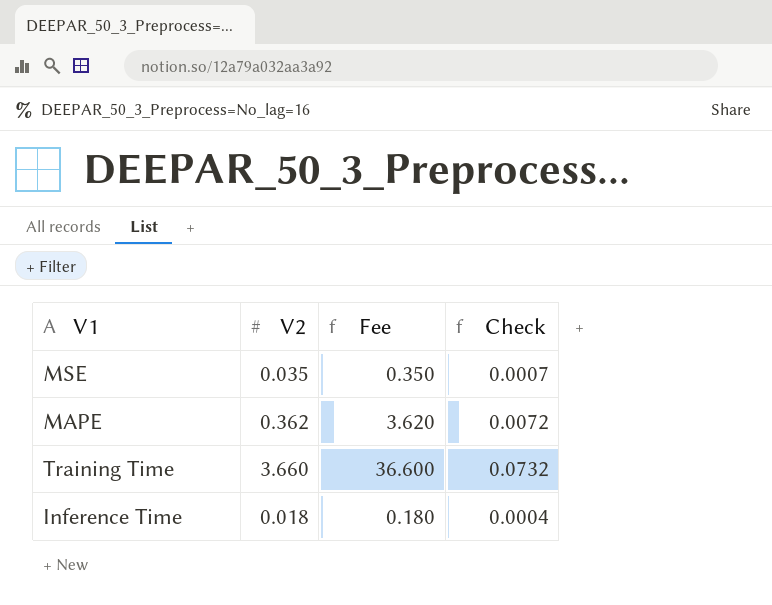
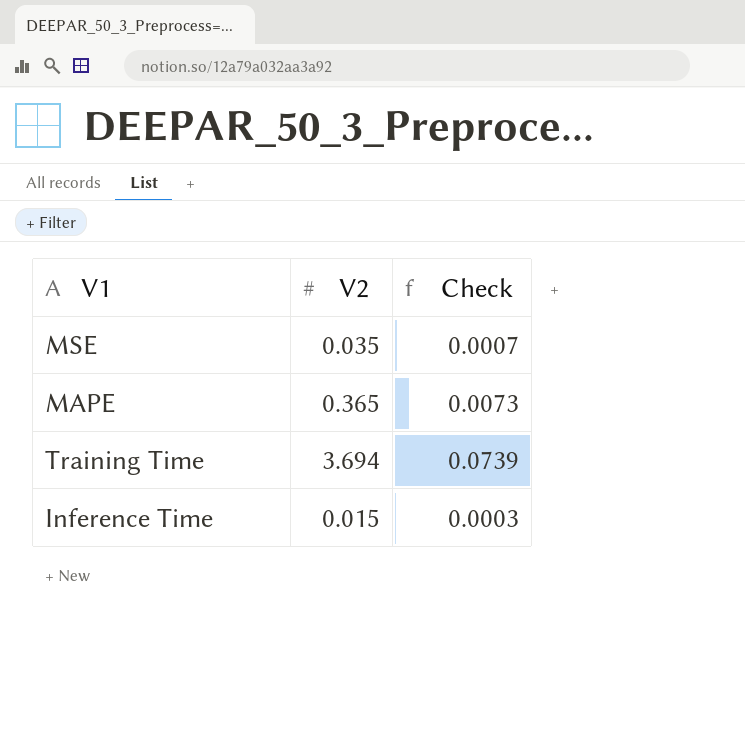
column Fee | formula: [V2] * 10 -> none
MAPE | V2: 0.362 -> 0.365
MAPE | Check: 0.0072 -> 0.0073
Training Time | V2: 3.660 -> 3.694
Training Time | Check: 0.0732 -> 0.0739
Inference Time | V2: 0.018 -> 0.015
Inference Time | Check: 0.0004 -> 0.0003

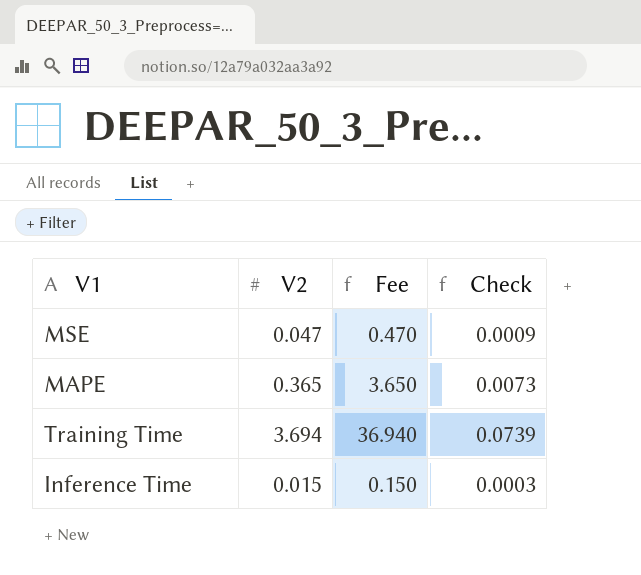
column Fee | formula: none -> [V2] * 10
MSE | V2: 0.035 -> 0.047
MSE | Check: 0.0007 -> 0.0009

